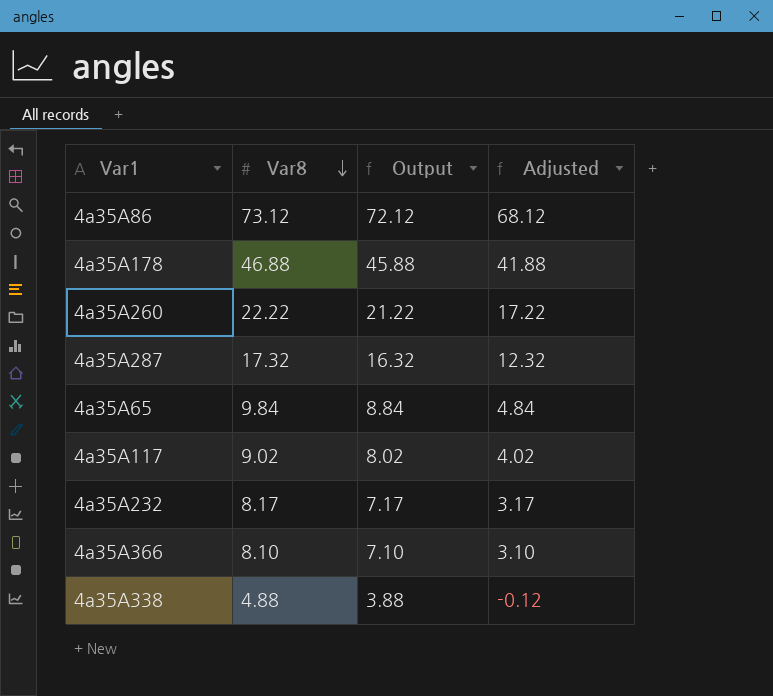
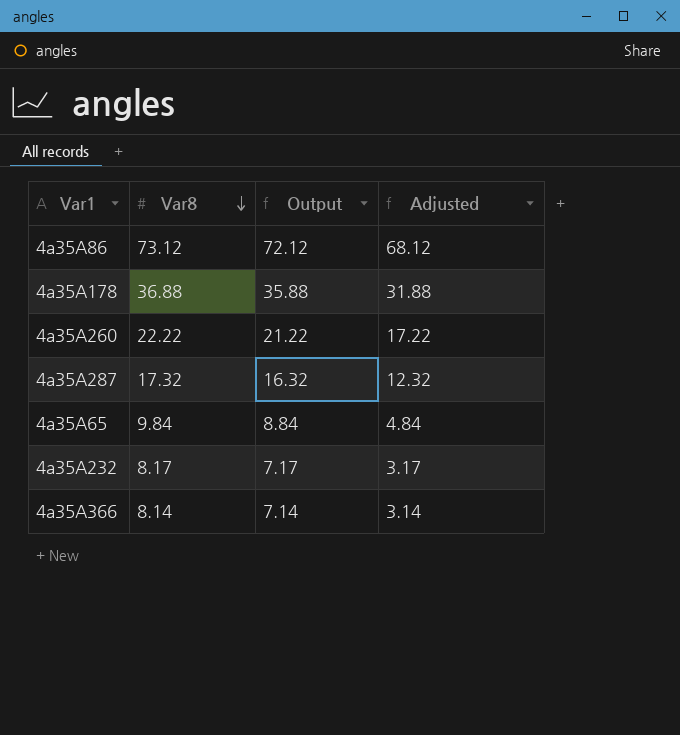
row 4a35A117: 9.02 | 8.02 | 4.02 -> none
row 4a35A338: 4.88 | 3.88 | -0.12 -> none
4a35A178 | Var8: 46.88 -> 36.88
4a35A178 | Output: 45.88 -> 35.88
4a35A178 | Adjusted: 41.88 -> 31.88
4a35A366 | Var8: 8.10 -> 8.14
4a35A366 | Output: 7.10 -> 7.14
4a35A366 | Adjusted: 3.10 -> 3.14

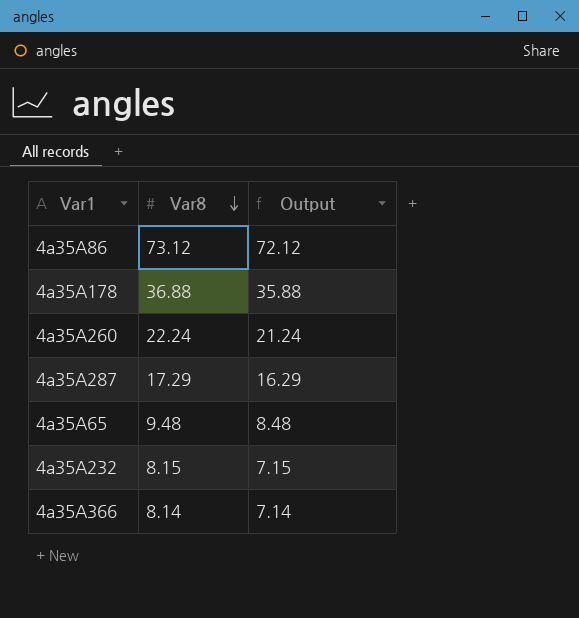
column Adjusted | formula: [Var8] - 5 -> none
4a35A260 | Var8: 22.22 -> 22.24
4a35A260 | Output: 21.22 -> 21.24
4a35A287 | Var8: 17.32 -> 17.29
4a35A287 | Output: 16.32 -> 16.29
4a35A65 | Var8: 9.84 -> 9.48
4a35A65 | Output: 8.84 -> 8.48
4a35A232 | Var8: 8.17 -> 8.15
4a35A232 | Output: 7.17 -> 7.15

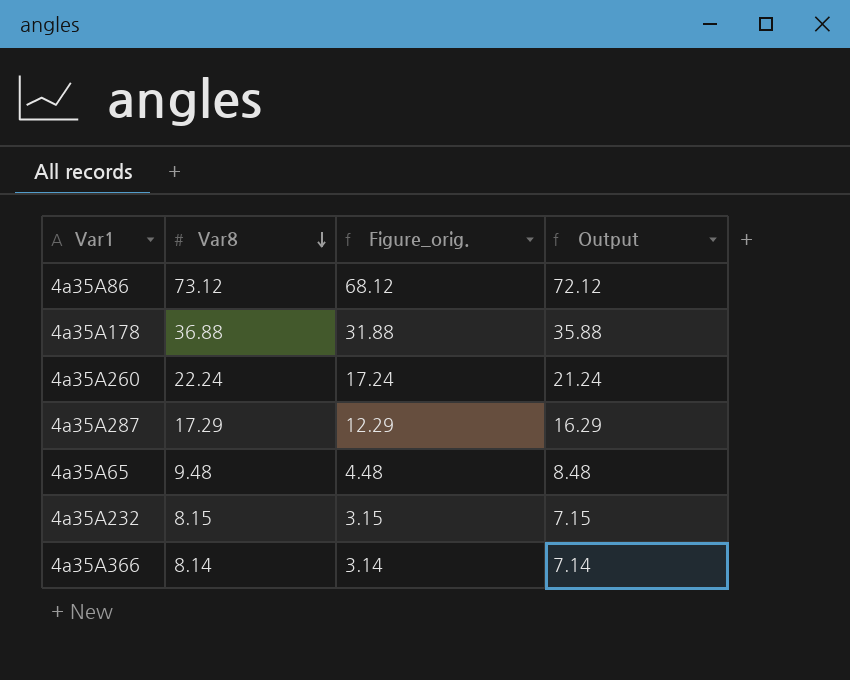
column Figure_orig. | formula: none -> [Var8] - 5

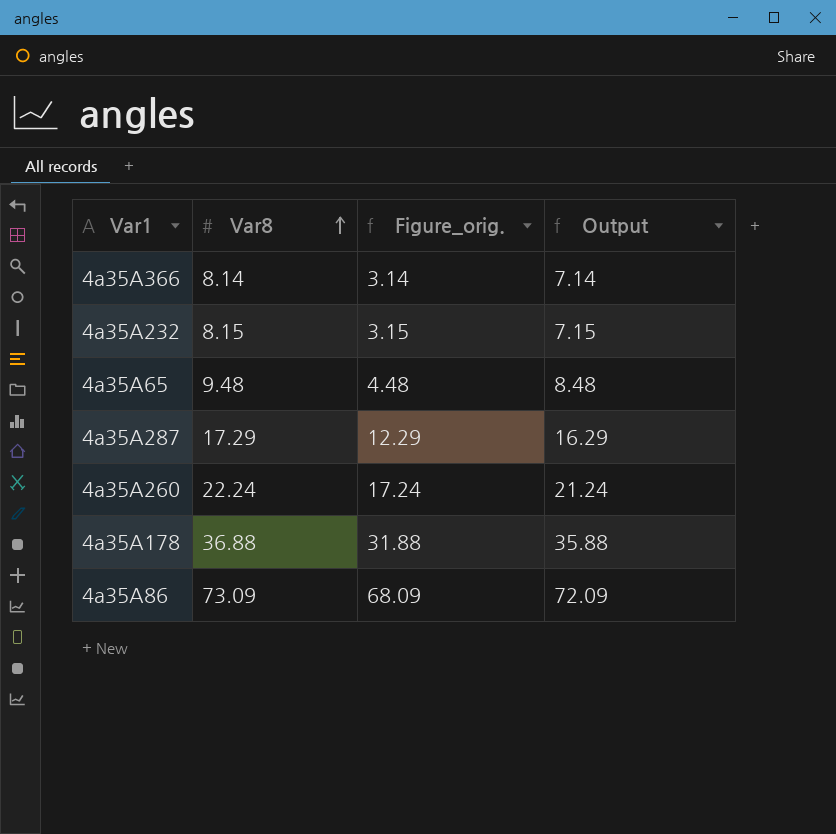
row order: Var8 descending -> Var8 ascending
4a35A86 | Var8: 73.12 -> 73.09
4a35A86 | Figure_orig.: 68.12 -> 68.09
4a35A86 | Output: 72.12 -> 72.09

